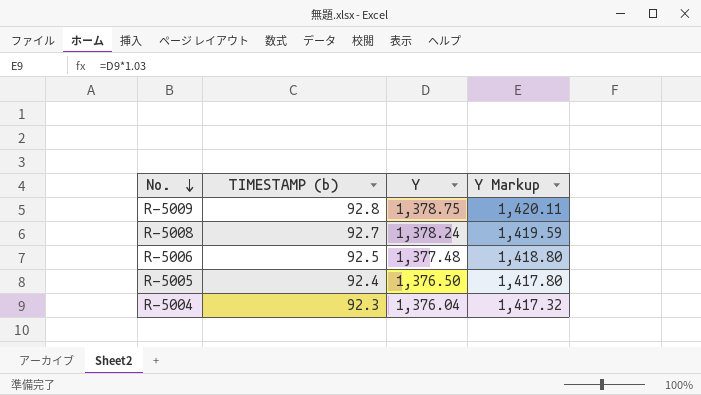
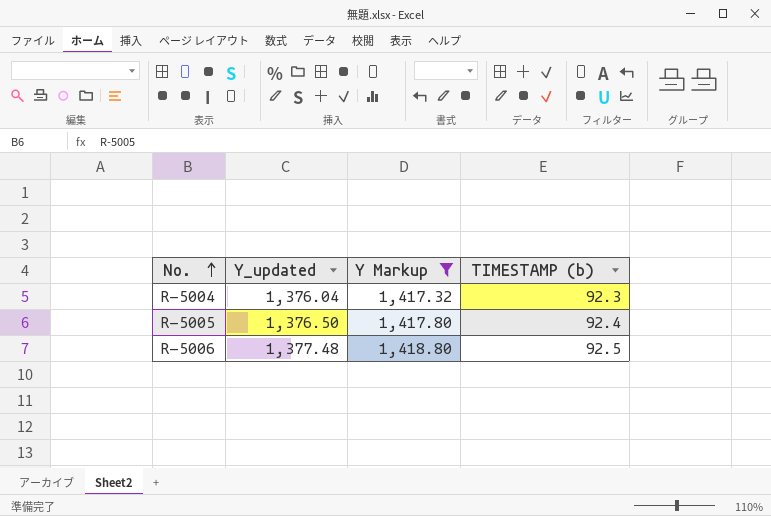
filter: none -> Y Markup <= 1,418.80
row order: No. descending -> No. ascending
column name: Y -> Y_updated
column TIMESTAMP (b) | position: 2 -> 4

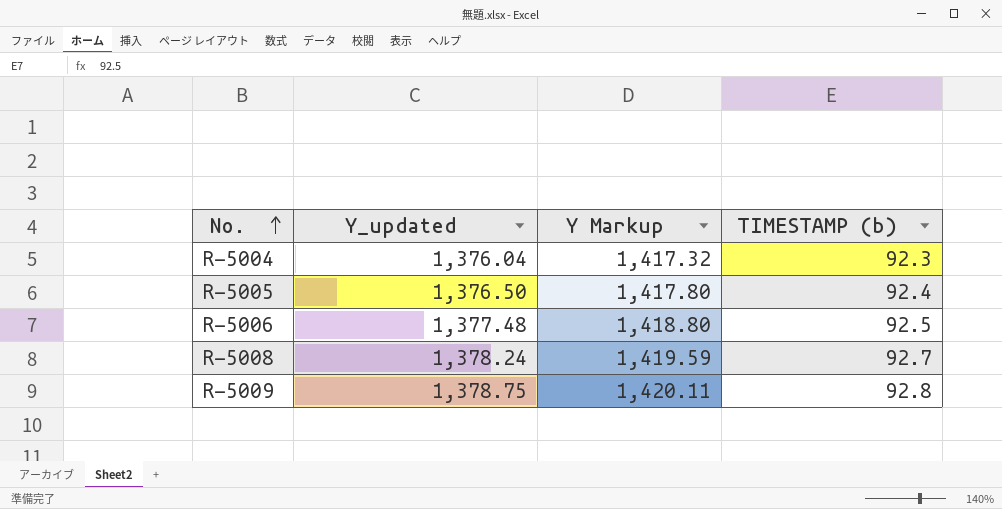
filter: Y Markup <= 1,418.80 -> none

